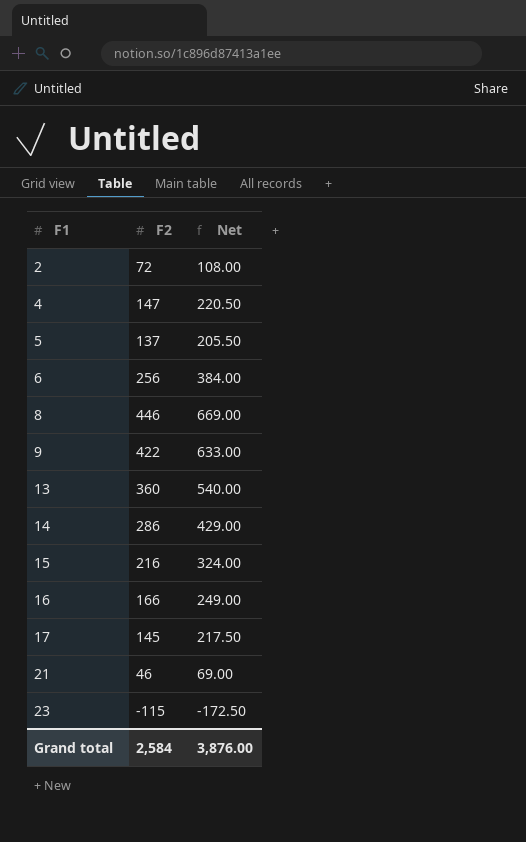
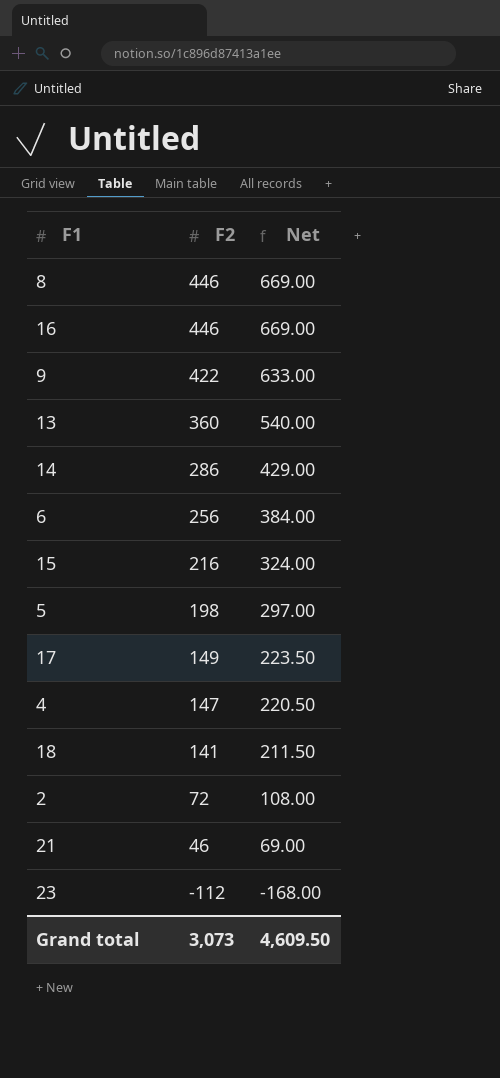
row order: F1 ascending -> F2 descending
16 | F2: 166 -> 446
16 | Net: 249.00 -> 669.00
5 | F2: 137 -> 198
5 | Net: 205.50 -> 297.00
17 | F2: 145 -> 149
17 | Net: 217.50 -> 223.50
row 18: none -> 141 | 211.50
23 | F2: -115 -> -112
23 | Net: -172.50 -> -168.00
Grand total | F2: 2,584 -> 3,073
Grand total | Net: 3,876.00 -> 4,609.50

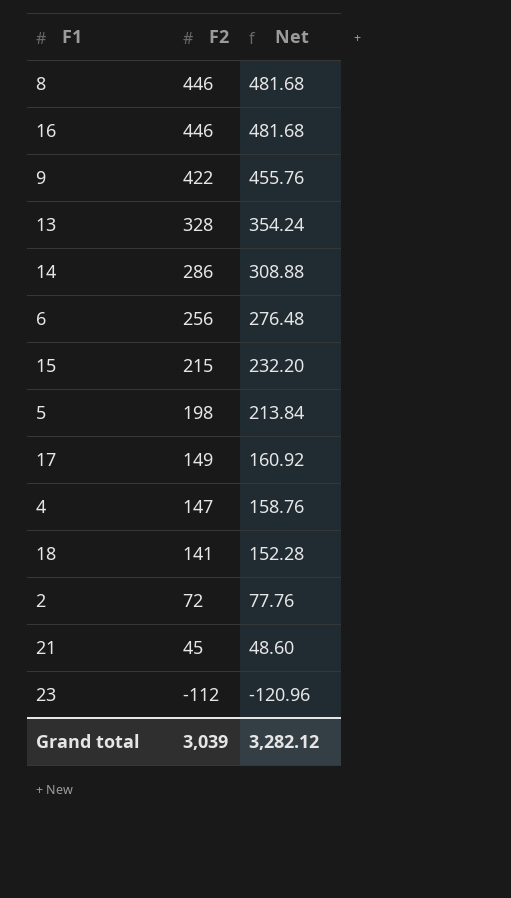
column Net | formula: [F2] * 1.5 -> [F2] * 1.08
13 | F2: 360 -> 328
15 | F2: 216 -> 215
21 | F2: 46 -> 45
Grand total | F2: 3,073 -> 3,039
Grand total | Net: 4,609.50 -> 3,282.12

